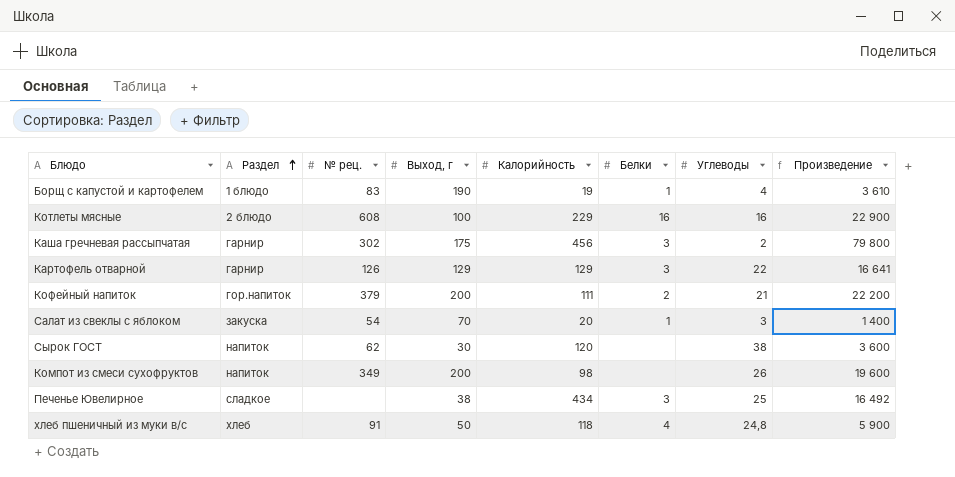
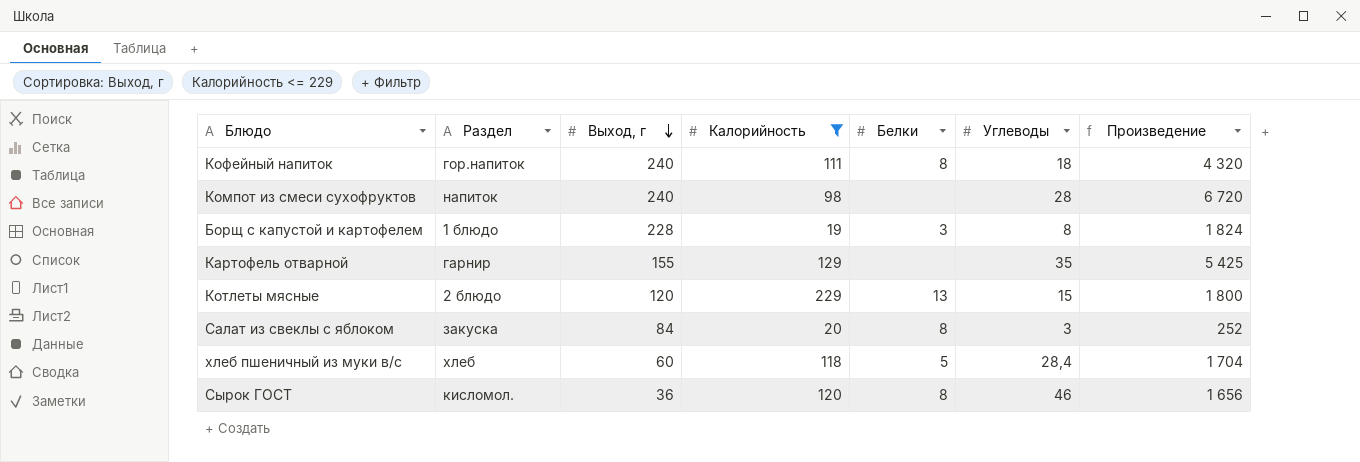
filter: none -> Калорийность <= 229
row order: Раздел ascending -> Выход, г descending
column № рец. | position: 3 -> none
column Произведение | formula: [Выход, г] * [Калорийность] -> [Выход, г] * [Углеводы]
Кофейный напиток | Выход, г: 200 -> 240
Кофейный напиток | Белки: 2 -> 8
Кофейный напиток | Углеводы: 21 -> 18
Компот из смеси сухофруктов | Выход, г: 200 -> 240
Компот из смеси сухофруктов | Углеводы: 26 -> 28
Борщ с капустой и картофелем | Выход, г: 190 -> 228
Борщ с капустой и картофелем | Белки: 1 -> 3
Борщ с капустой и картофелем | Углеводы: 4 -> 8
Картофель отварной | Выход, г: 129 -> 155
Картофель отварной | Белки: 3 -> none
Картофель отварной | Углеводы: 22 -> 35
Котлеты мясные | Выход, г: 100 -> 120
Котлеты мясные | Белки: 16 -> 13
Котлеты мясные | Углеводы: 16 -> 15
Салат из свеклы с яблоком | Выход, г: 70 -> 84
Салат из свеклы с яблоком | Белки: 1 -> 8
хлеб пшеничный из муки в/с | Выход, г: 50 -> 60
хлеб пшеничный из муки в/с | Белки: 4 -> 5
хлеб пшеничный из муки в/с | Углеводы: 24,8 -> 28,4
Сырок ГОСТ | Раздел: напиток -> кисломол.
Сырок ГОСТ | Выход, г: 30 -> 36
Сырок ГОСТ | Белки: none -> 8
Сырок ГОСТ | Углеводы: 38 -> 46

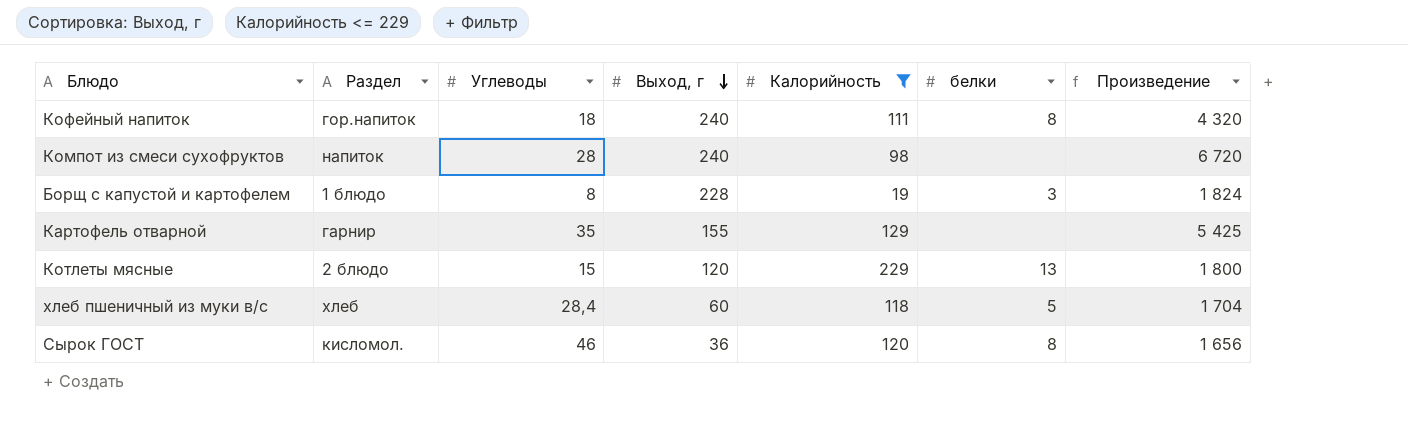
column Углеводы | position: 6 -> 3
column name: Белки -> белки
row Салат из свеклы с яблоком: закуска | 84 | 20 | 8 | 3 | 252 -> none

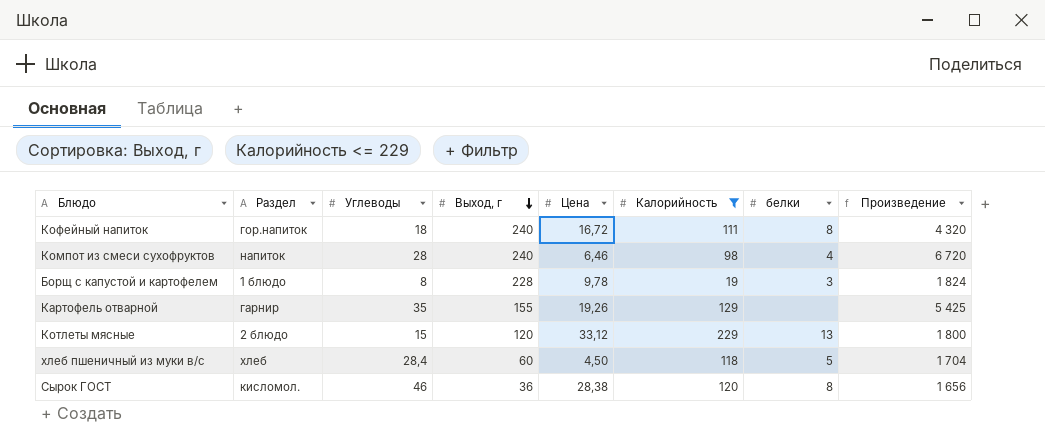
column Цена | position: none -> 5
Компот из смеси сухофруктов | белки: none -> 4

